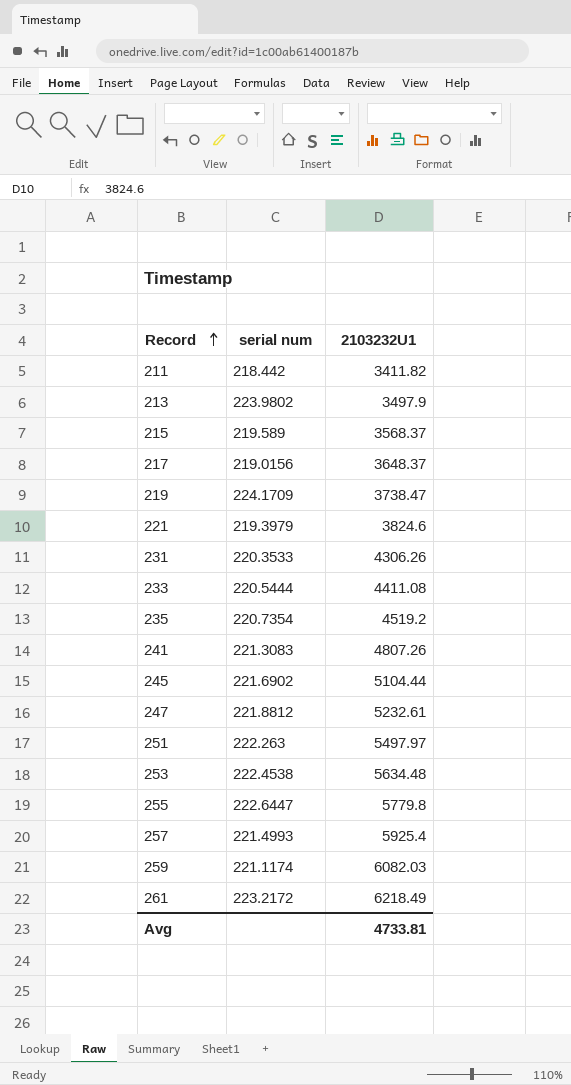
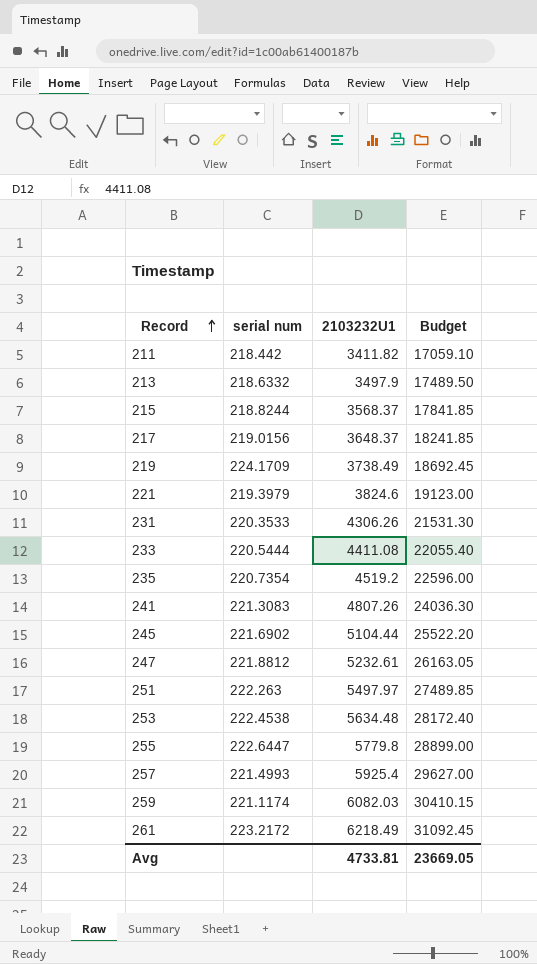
column Budget | formula: none -> [2103232U1] * 5
213 | serial num: 223.9802 -> 218.6332
215 | serial num: 219.589 -> 218.8244
219 | 2103232U1: 3738.47 -> 3738.49

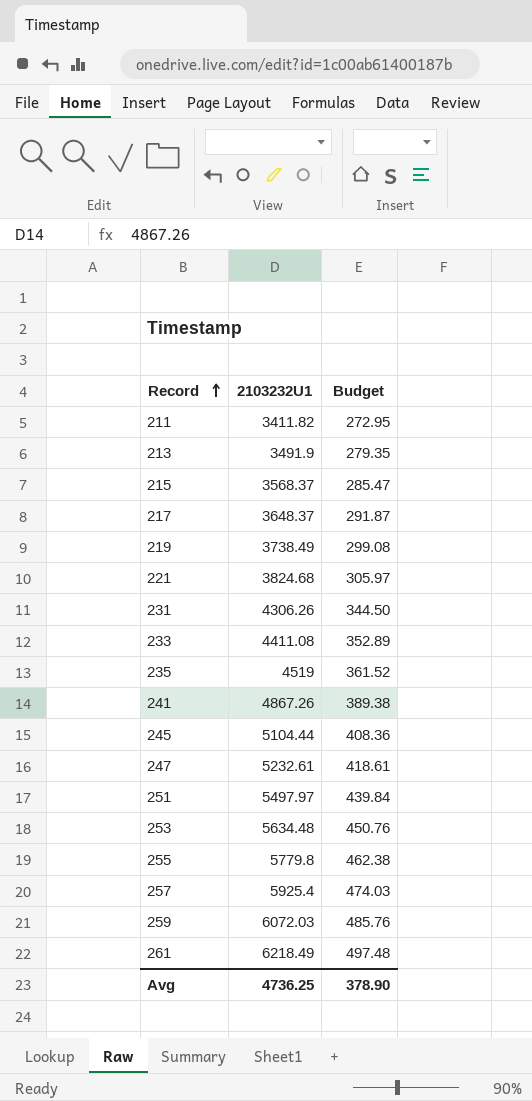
column serial num | position: 2 -> none
column Budget | formula: [2103232U1] * 5 -> [2103232U1] * 0.08
213 | 2103232U1: 3497.9 -> 3491.9
221 | 2103232U1: 3824.6 -> 3824.68
235 | 2103232U1: 4519.2 -> 4519
241 | 2103232U1: 4807.26 -> 4867.26
259 | 2103232U1: 6082.03 -> 6072.03
Avg | 2103232U1: 4733.81 -> 4736.25
Avg | Budget: 23669.05 -> 378.90

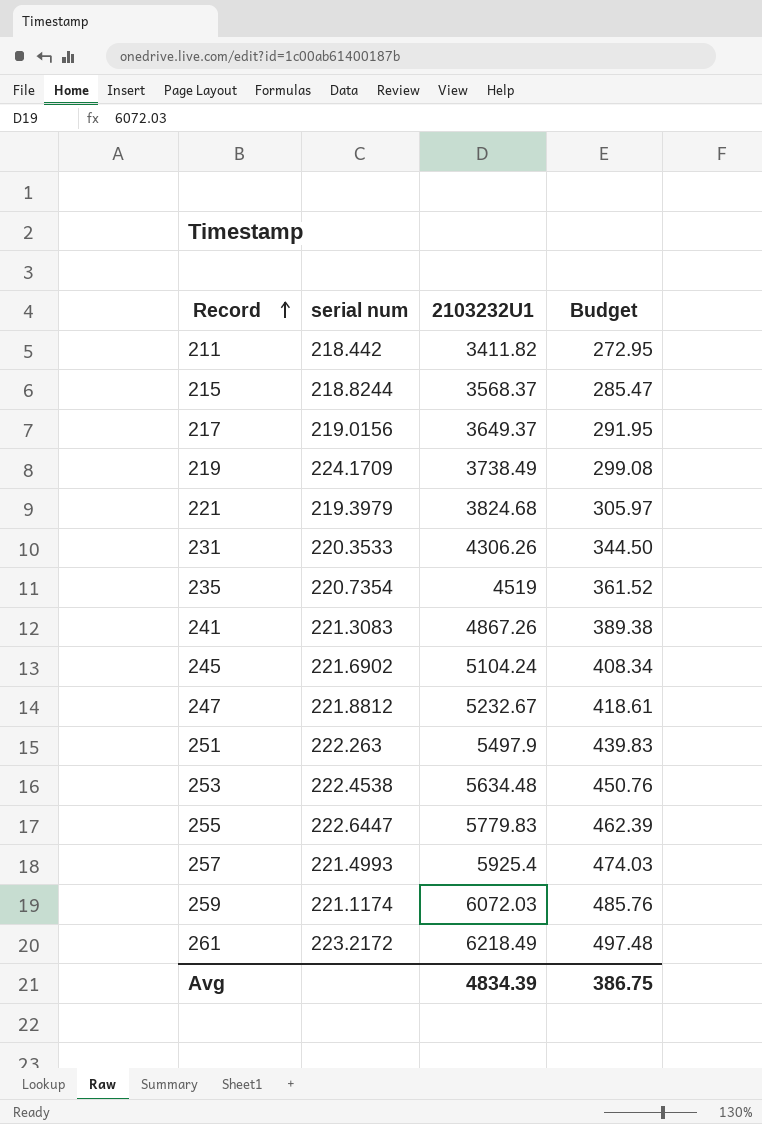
column serial num | position: none -> 2
row 213: 3491.9 | 279.35 -> none
row 233: 4411.08 | 352.89 -> none
217 | 2103232U1: 3648.37 -> 3649.37
217 | Budget: 291.87 -> 291.95
245 | 2103232U1: 5104.44 -> 5104.24
245 | Budget: 408.36 -> 408.34
247 | 2103232U1: 5232.61 -> 5232.67
251 | 2103232U1: 5497.97 -> 5497.9
251 | Budget: 439.84 -> 439.83
255 | 2103232U1: 5779.8 -> 5779.83
255 | Budget: 462.38 -> 462.39
Avg | 2103232U1: 4736.25 -> 4834.39
Avg | Budget: 378.90 -> 386.75

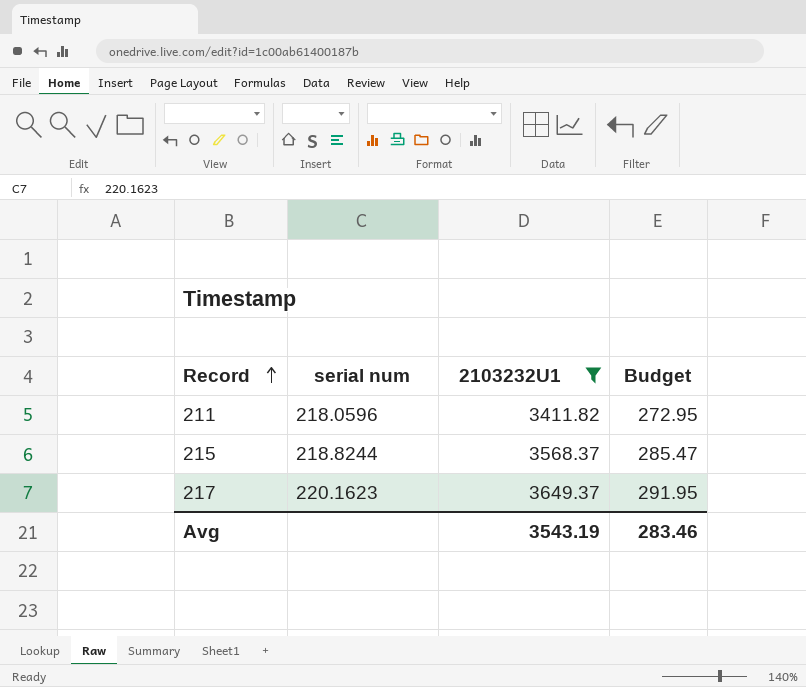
filter: none -> 2103232U1 <= 3649.37
211 | serial num: 218.442 -> 218.0596
217 | serial num: 219.0156 -> 220.1623
Avg | 2103232U1: 4834.39 -> 3543.19
Avg | Budget: 386.75 -> 283.46

